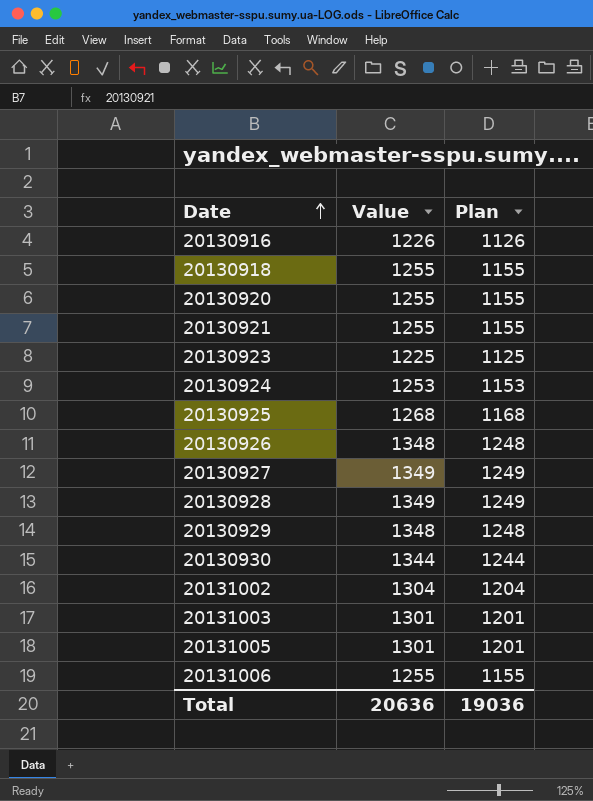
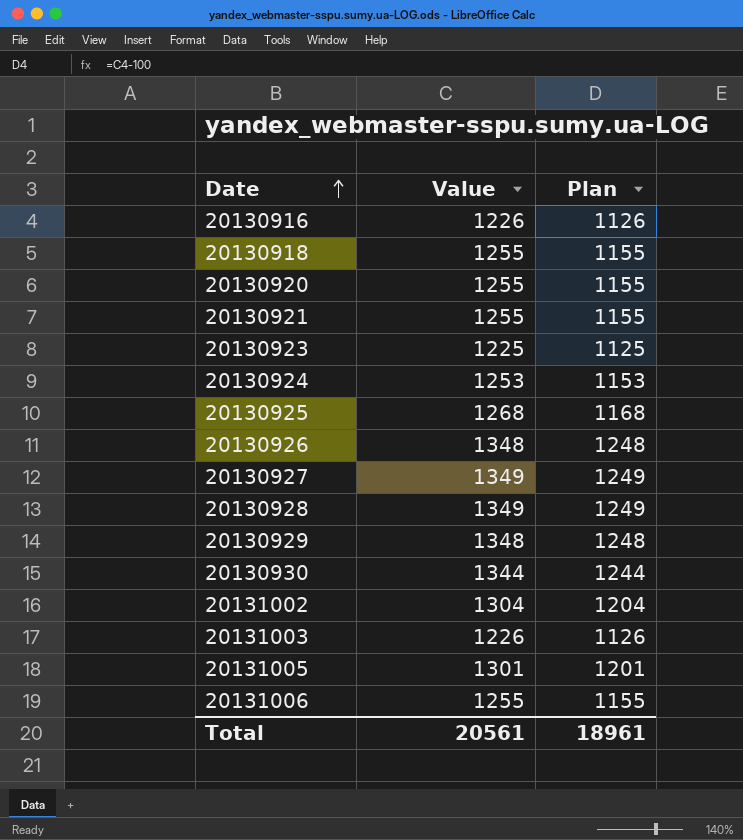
20131003 | Value: 1301 -> 1226
20131003 | Plan: 1201 -> 1126
Total | Value: 20636 -> 20561
Total | Plan: 19036 -> 18961

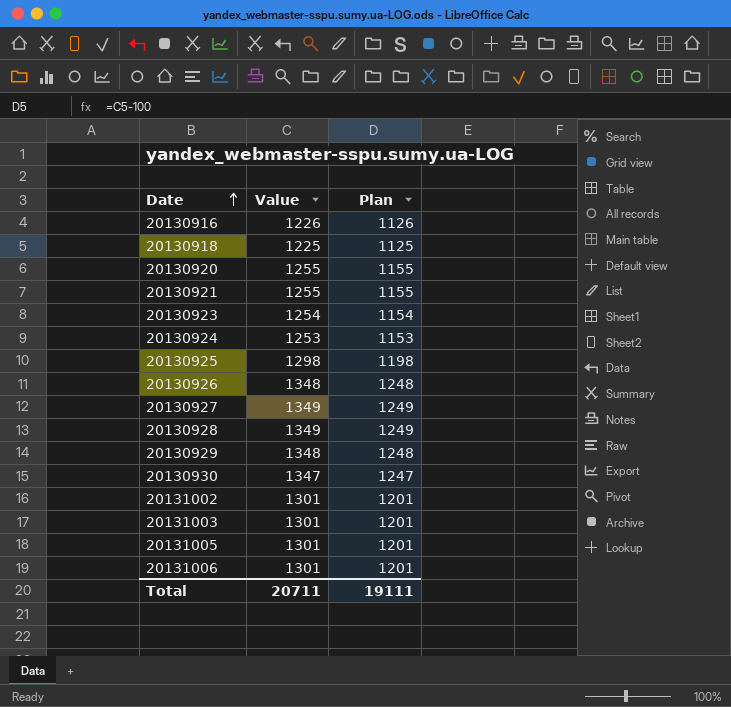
20130918 | Value: 1255 -> 1225
20130918 | Plan: 1155 -> 1125
20130923 | Value: 1225 -> 1254
20130923 | Plan: 1125 -> 1154
20130925 | Value: 1268 -> 1298
20130925 | Plan: 1168 -> 1198
20130930 | Value: 1344 -> 1347
20130930 | Plan: 1244 -> 1247
20131002 | Value: 1304 -> 1301
20131002 | Plan: 1204 -> 1201
20131003 | Value: 1226 -> 1301
20131003 | Plan: 1126 -> 1201
20131006 | Value: 1255 -> 1301
20131006 | Plan: 1155 -> 1201
Total | Value: 20561 -> 20711
Total | Plan: 18961 -> 19111

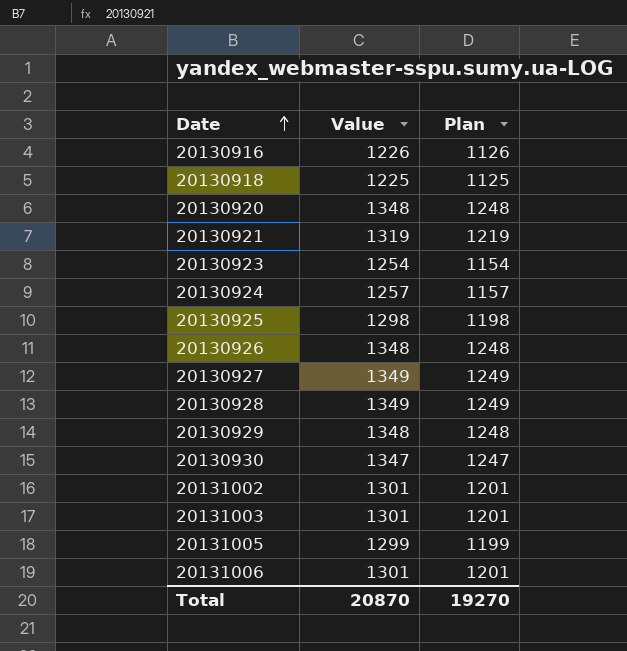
20130920 | Value: 1255 -> 1348
20130920 | Plan: 1155 -> 1248
20130921 | Value: 1255 -> 1319
20130921 | Plan: 1155 -> 1219
20130924 | Value: 1253 -> 1257
20130924 | Plan: 1153 -> 1157
20131005 | Value: 1301 -> 1299
20131005 | Plan: 1201 -> 1199
Total | Value: 20711 -> 20870
Total | Plan: 19111 -> 19270

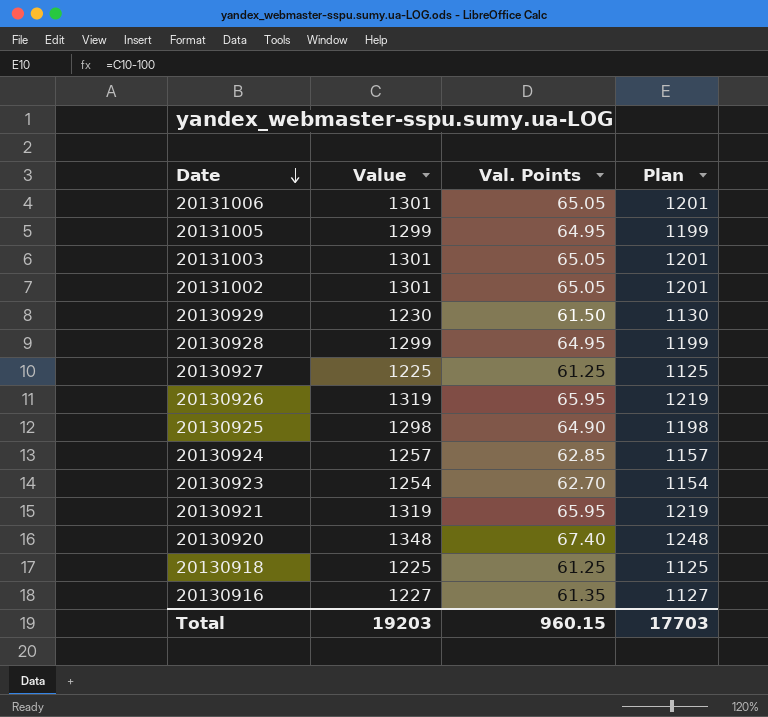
row order: Date ascending -> Date descending
column Val. Points | formula: none -> [Value] * 0.05
row 20130930: 1347 | 1247 -> none
20130929 | Value: 1348 -> 1230
20130929 | Plan: 1248 -> 1130
20130928 | Value: 1349 -> 1299
20130928 | Plan: 1249 -> 1199
20130927 | Value: 1349 -> 1225
20130927 | Plan: 1249 -> 1125
20130926 | Value: 1348 -> 1319
20130926 | Plan: 1248 -> 1219
20130916 | Value: 1226 -> 1227
20130916 | Plan: 1126 -> 1127
Total | Value: 20870 -> 19203
Total | Plan: 19270 -> 17703

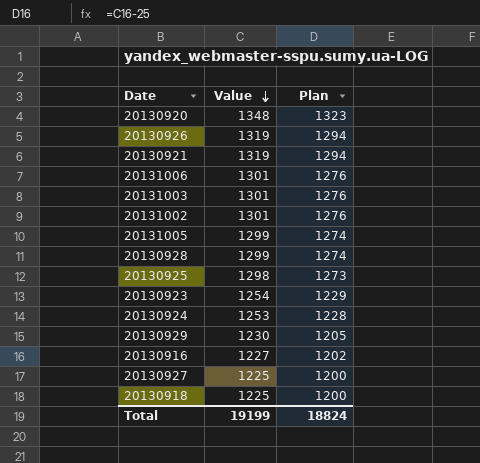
row order: Date descending -> Value descending
column Val. Points | formula: [Value] * 0.05 -> none
column Plan | formula: [Value] - 100 -> [Value] - 25
20130924 | Value: 1257 -> 1253
Total | Value: 19203 -> 19199
Total | Plan: 17703 -> 18824

